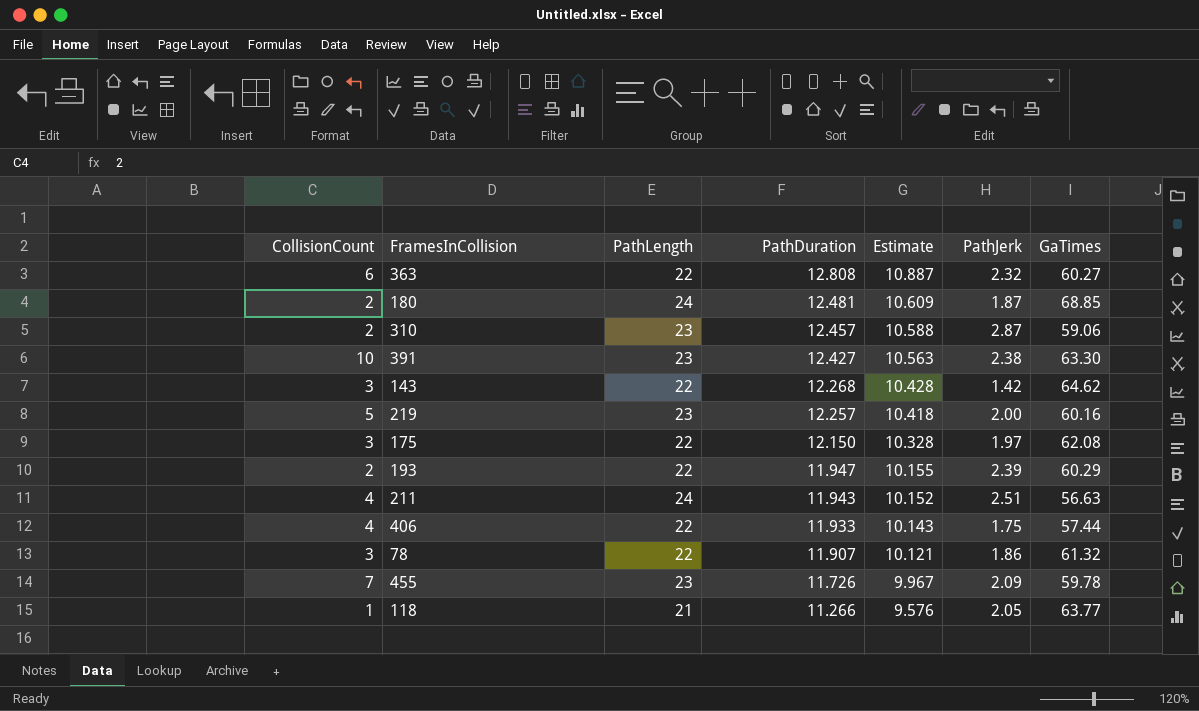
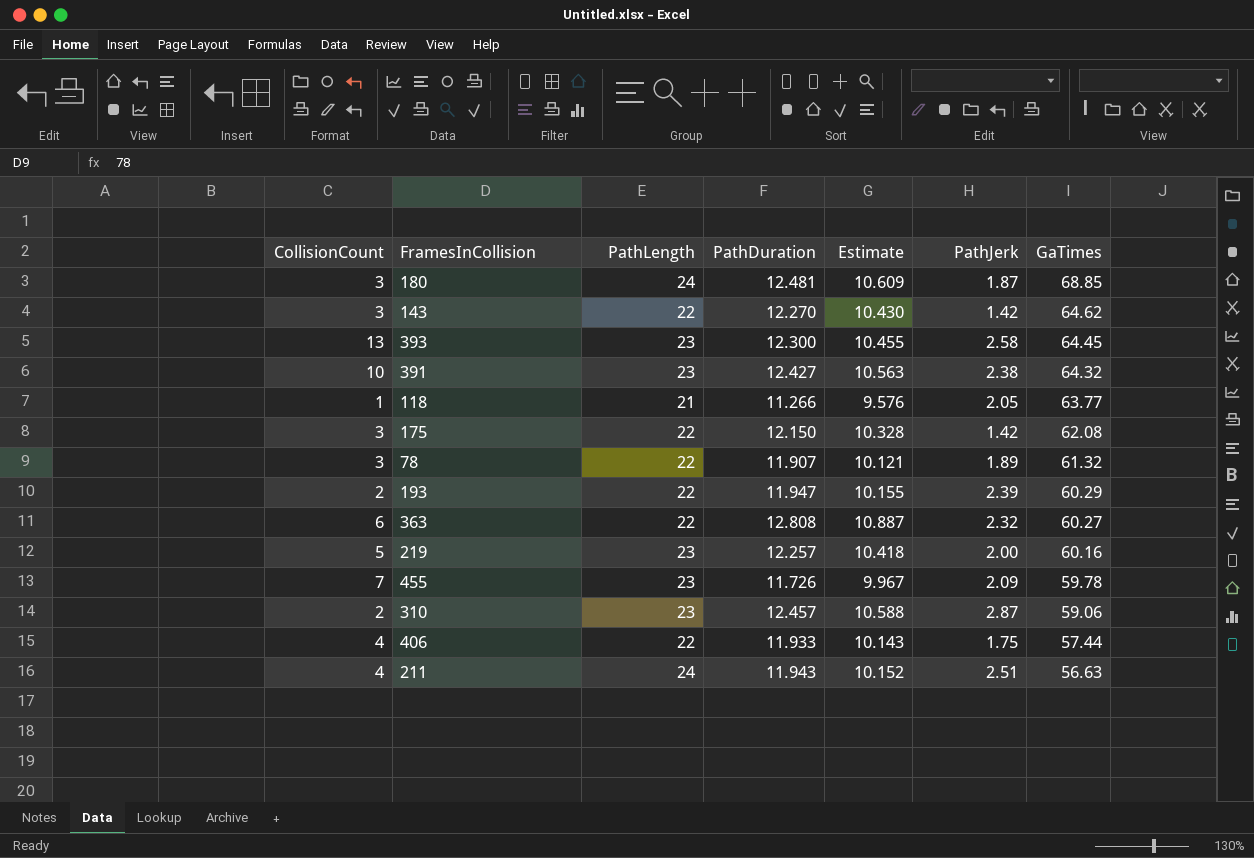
row order: PathDuration descending -> GaTimes descending
180 | CollisionCount: 2 -> 3
143 | PathDuration: 12.268 -> 12.270
143 | Estimate: 10.428 -> 10.430
row 393: none -> 13 | 23 | 12.300 | 10.455 | 2.58 | 64.45
391 | GaTimes: 63.30 -> 64.32
175 | PathJerk: 1.97 -> 1.42
78 | PathJerk: 1.86 -> 1.89

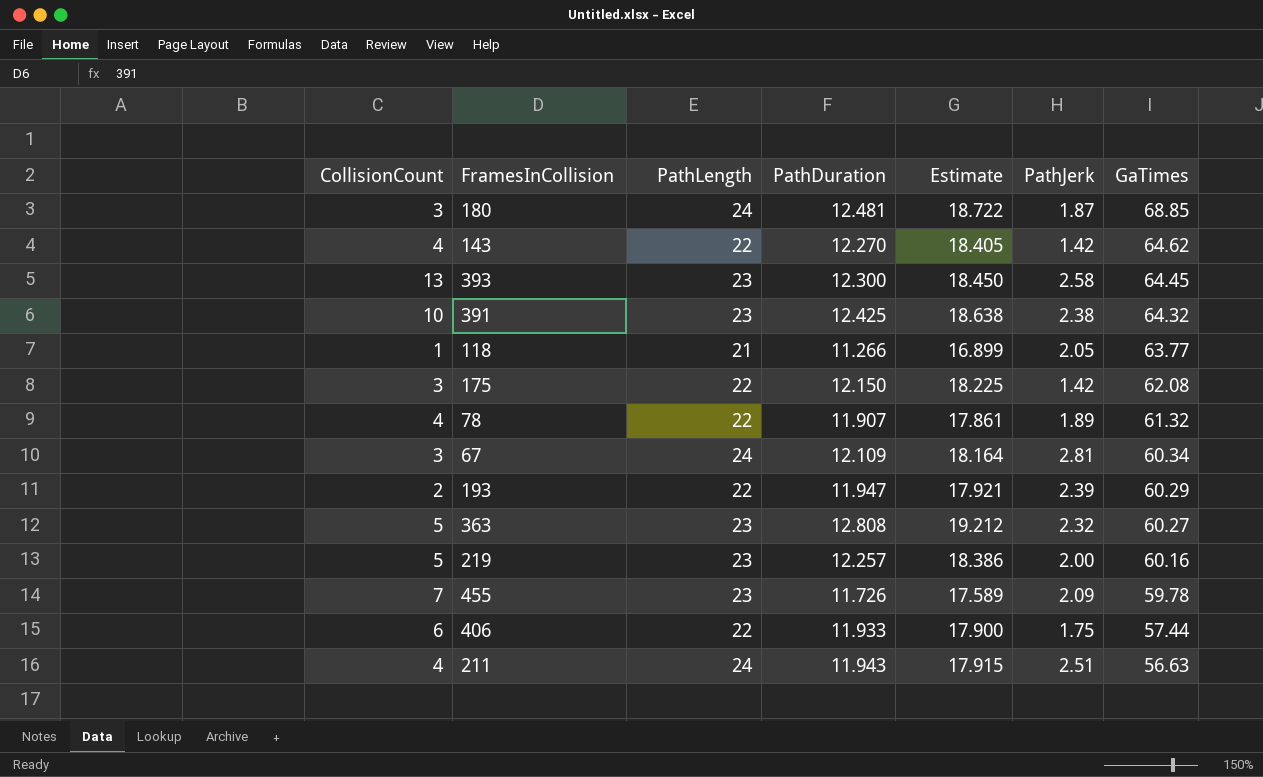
column Estimate | formula: [PathDuration] * 0.85 -> [PathDuration] * 1.5
row 310: 2 | 23 | 12.457 | 10.588 | 2.87 | 59.06 -> none
143 | CollisionCount: 3 -> 4
391 | PathDuration: 12.427 -> 12.425
78 | CollisionCount: 3 -> 4
row 67: none -> 3 | 24 | 12.109 | 18.164 | 2.81 | 60.34
363 | CollisionCount: 6 -> 5
363 | PathLength: 22 -> 23
406 | CollisionCount: 4 -> 6

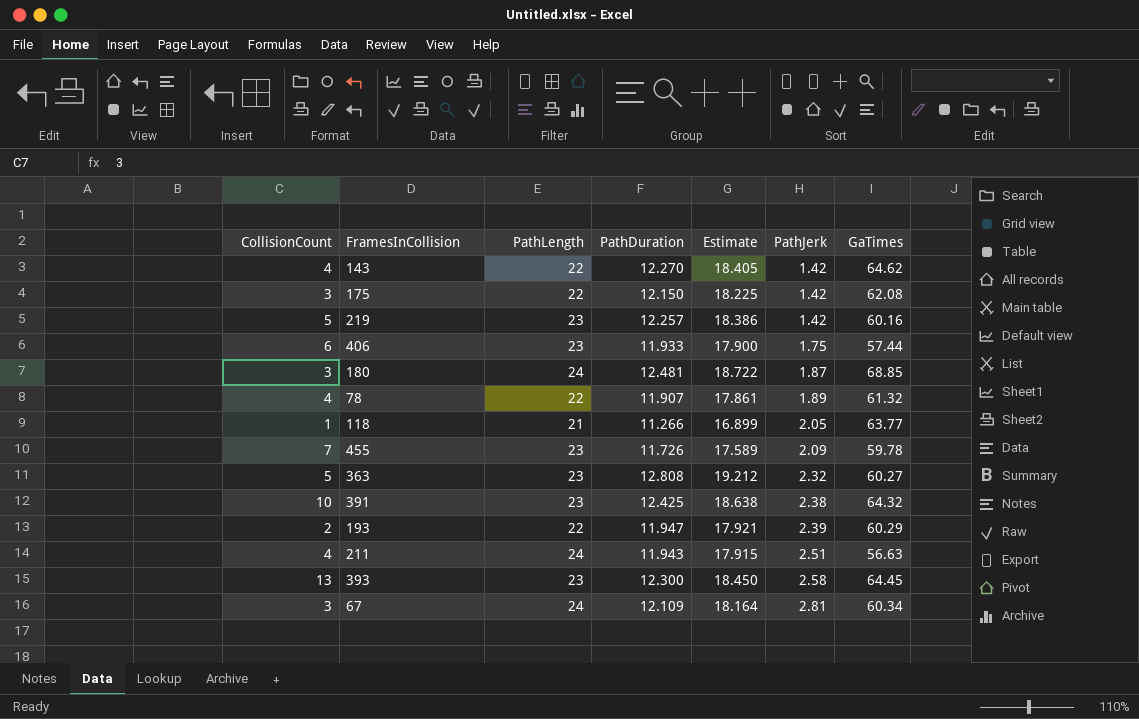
row order: GaTimes descending -> PathJerk ascending
219 | PathJerk: 2.00 -> 1.42
406 | PathLength: 22 -> 23

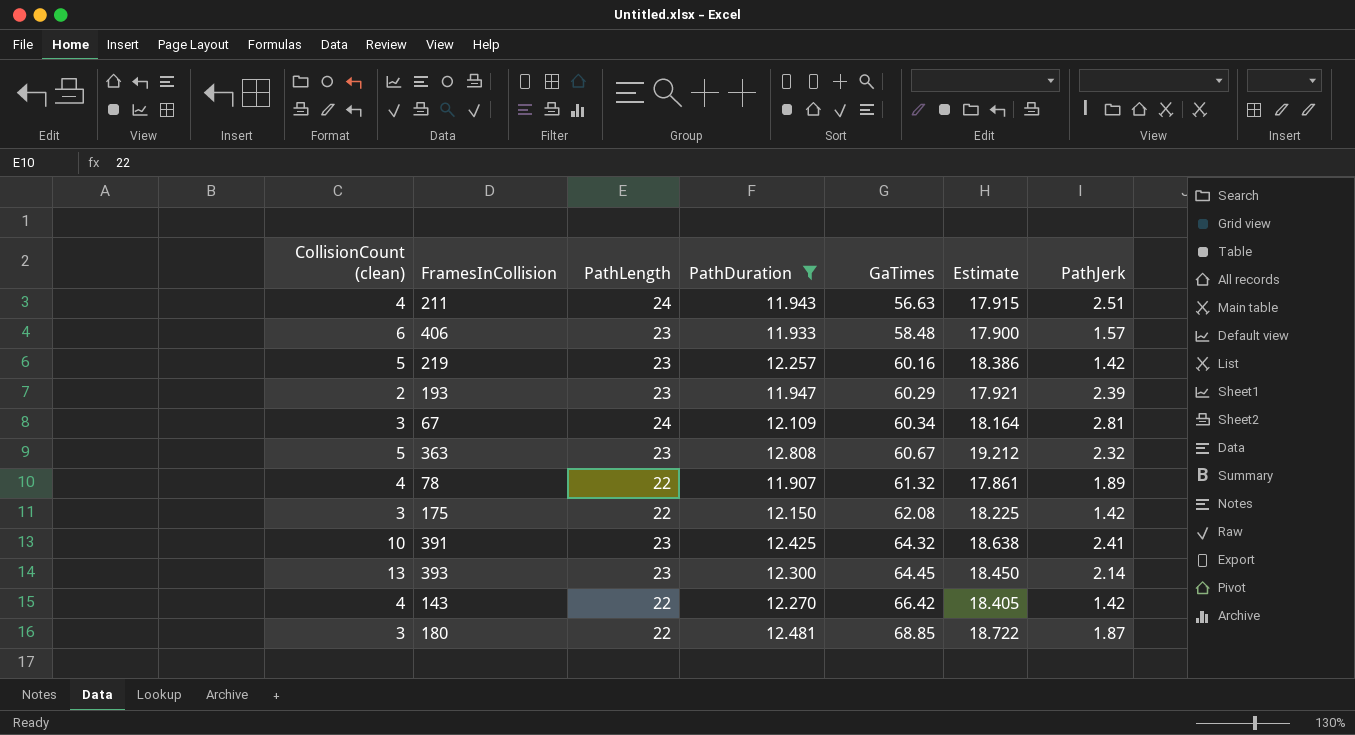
filter: none -> PathDuration >= 11.907
row order: PathJerk ascending -> GaTimes ascending
column name: CollisionCount -> CollisionCount (clean)
column GaTimes | position: 7 -> 5
406 | GaTimes: 57.44 -> 58.48
406 | PathJerk: 1.75 -> 1.57
193 | PathLength: 22 -> 23
363 | GaTimes: 60.27 -> 60.67
391 | PathJerk: 2.38 -> 2.41
393 | PathJerk: 2.58 -> 2.14
143 | GaTimes: 64.62 -> 66.42
180 | PathLength: 24 -> 22

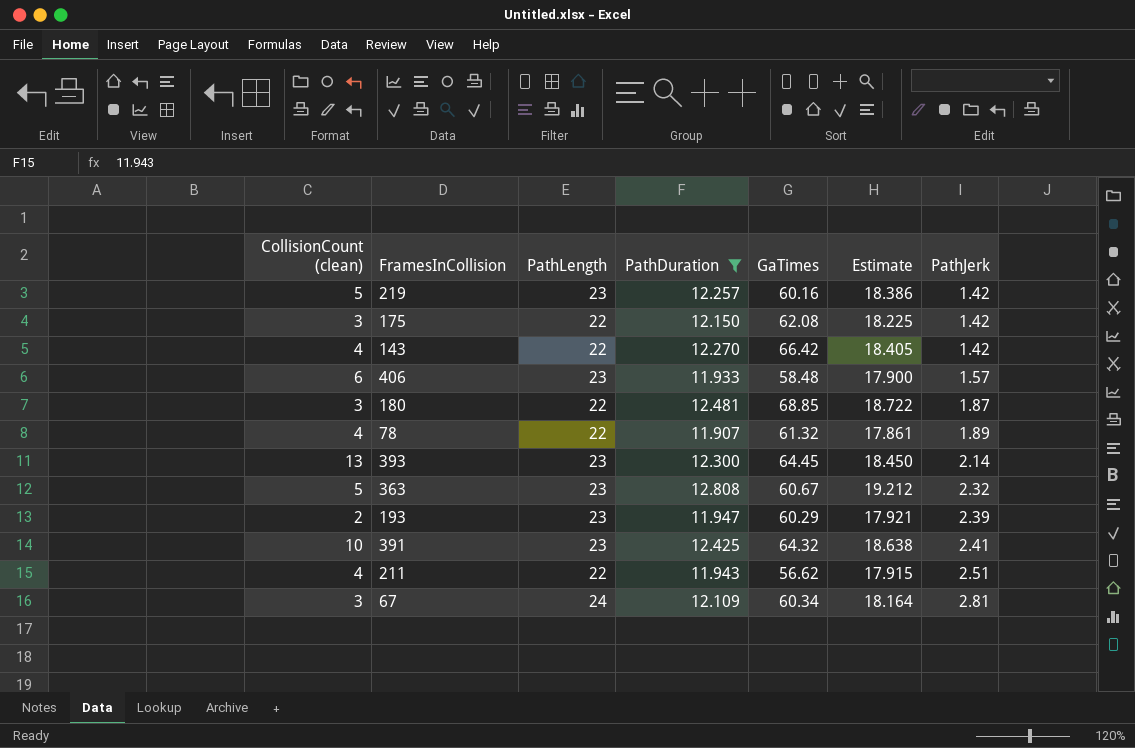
row order: GaTimes ascending -> PathJerk ascending
211 | PathLength: 24 -> 22
211 | GaTimes: 56.63 -> 56.62

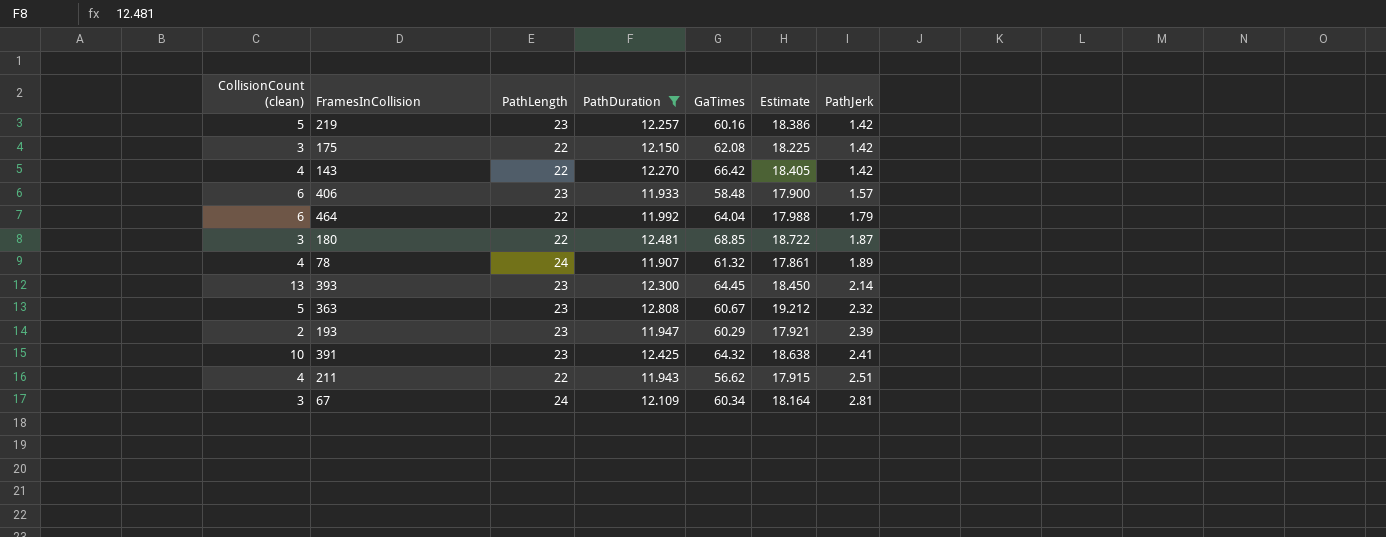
row 464: none -> 6 | 22 | 11.992 | 64.04 | 17.988 | 1.79
78 | PathLength: 22 -> 24

